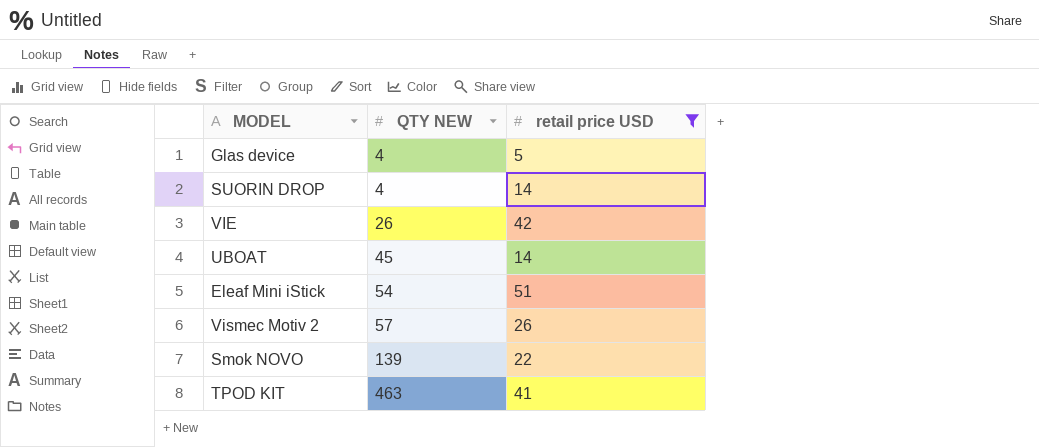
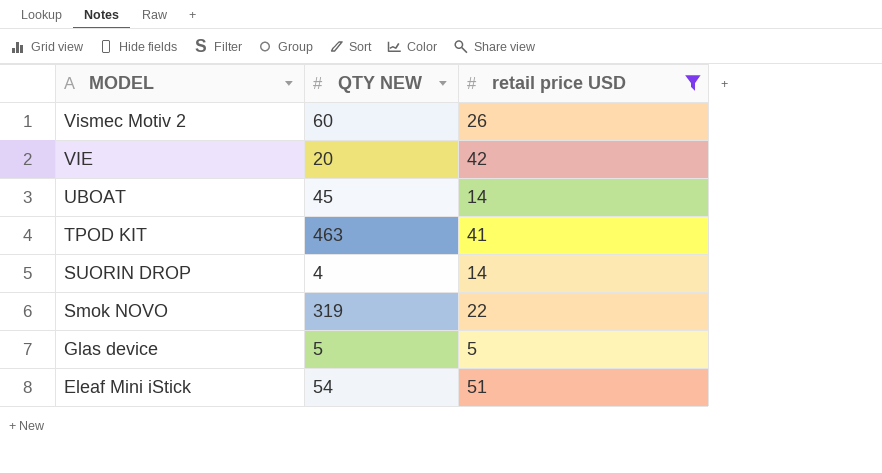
row order: QTY NEW ascending -> MODEL descending
Vismec Motiv 2 | QTY NEW: 57 -> 60
VIE | QTY NEW: 26 -> 20
Smok NOVO | QTY NEW: 139 -> 319
Glas device | QTY NEW: 4 -> 5

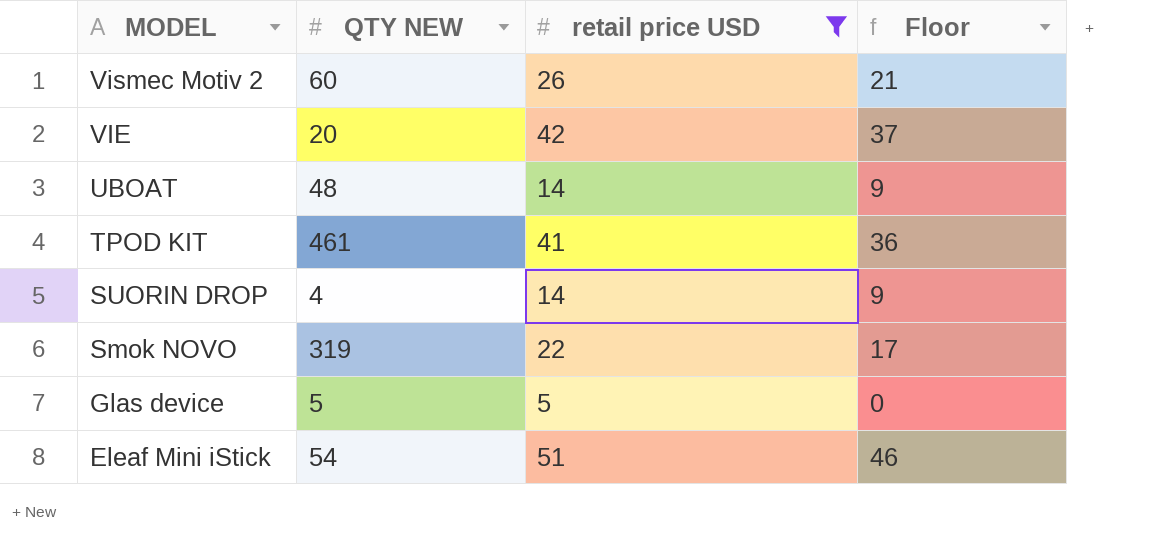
column Floor | formula: none -> [retail price USD] - 5
UBOAT | QTY NEW: 45 -> 48
TPOD KIT | QTY NEW: 463 -> 461

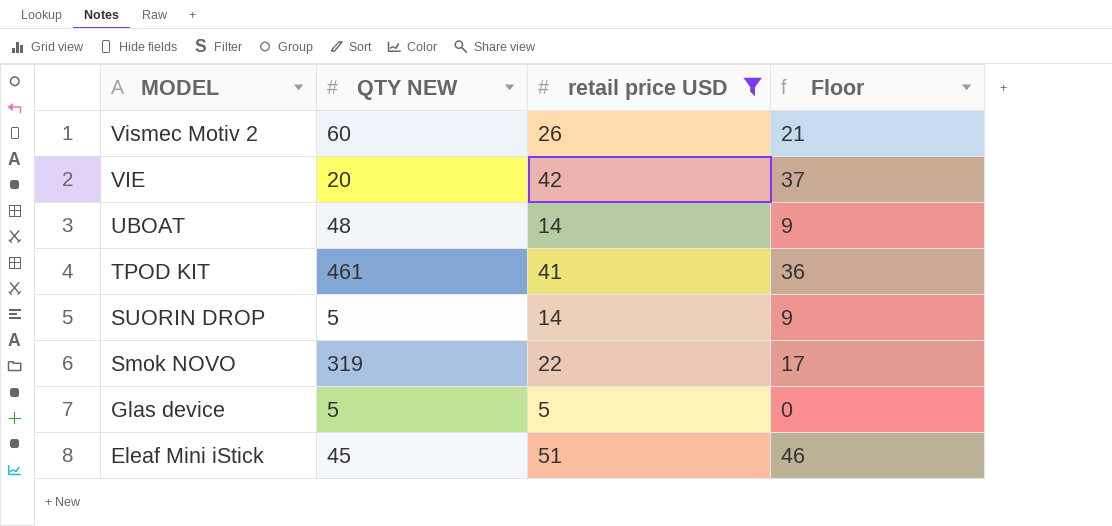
SUORIN DROP | QTY NEW: 4 -> 5
Eleaf Mini iStick | QTY NEW: 54 -> 45

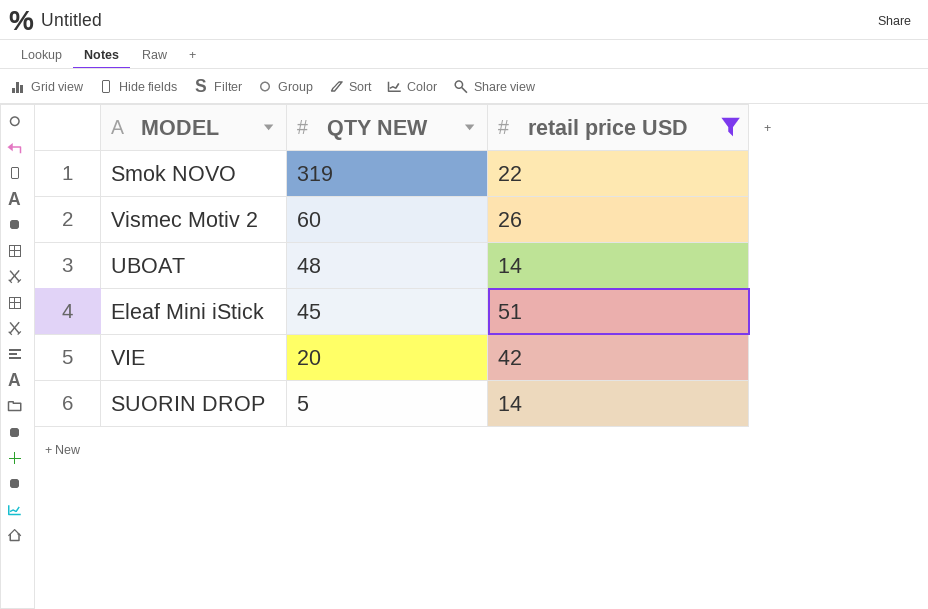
row order: MODEL descending -> QTY NEW descending
column Floor | formula: [retail price USD] - 5 -> none
row TPOD KIT: 461 | 41 | 36 -> none
row Glas device: 5 | 5 | 0 -> none

